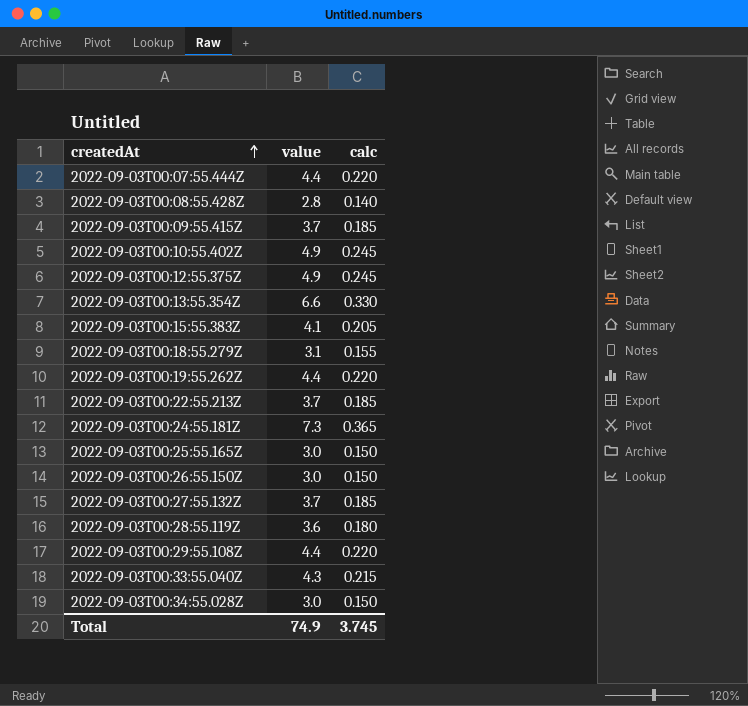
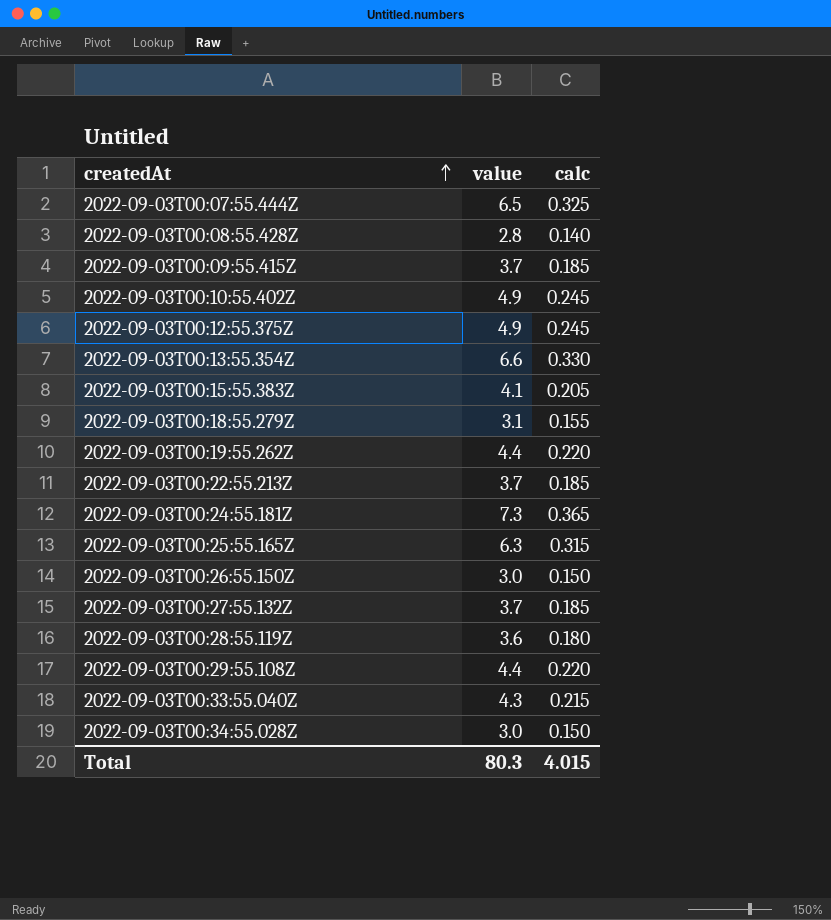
2022-09-03T00:07:55.444Z | value: 4.4 -> 6.5
2022-09-03T00:07:55.444Z | calc: 0.220 -> 0.325
2022-09-03T00:25:55.165Z | value: 3.0 -> 6.3
2022-09-03T00:25:55.165Z | calc: 0.150 -> 0.315
Total | value: 74.9 -> 80.3
Total | calc: 3.745 -> 4.015

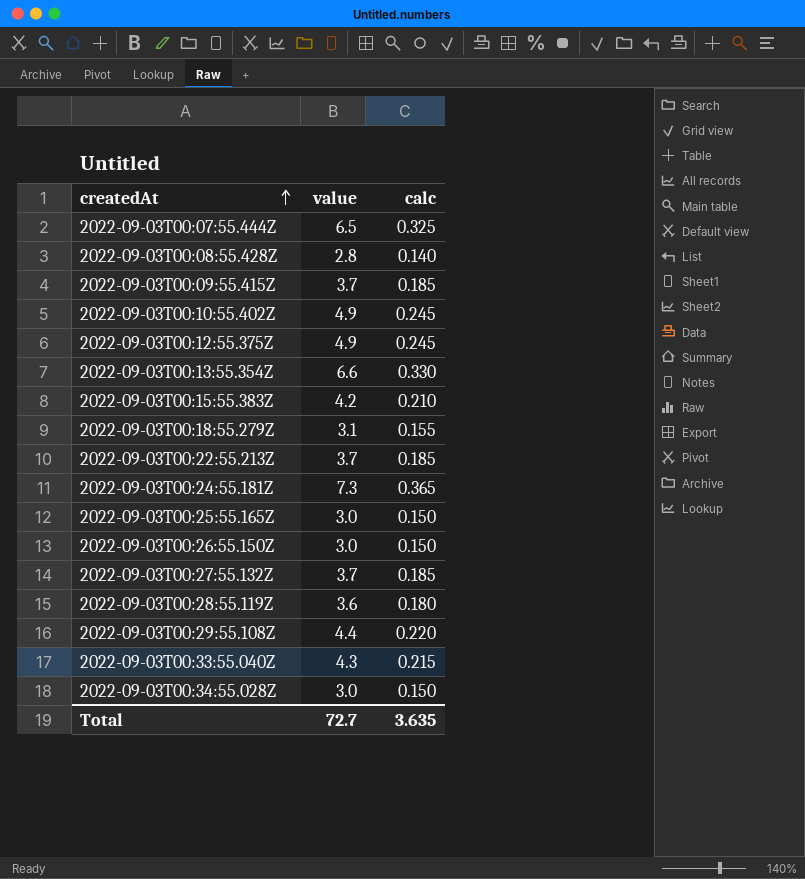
row 2022-09-03T00:19:55.262Z: 4.4 | 0.220 -> none
2022-09-03T00:15:55.383Z | value: 4.1 -> 4.2
2022-09-03T00:15:55.383Z | calc: 0.205 -> 0.210
2022-09-03T00:25:55.165Z | value: 6.3 -> 3.0
2022-09-03T00:25:55.165Z | calc: 0.315 -> 0.150
Total | value: 80.3 -> 72.7
Total | calc: 4.015 -> 3.635

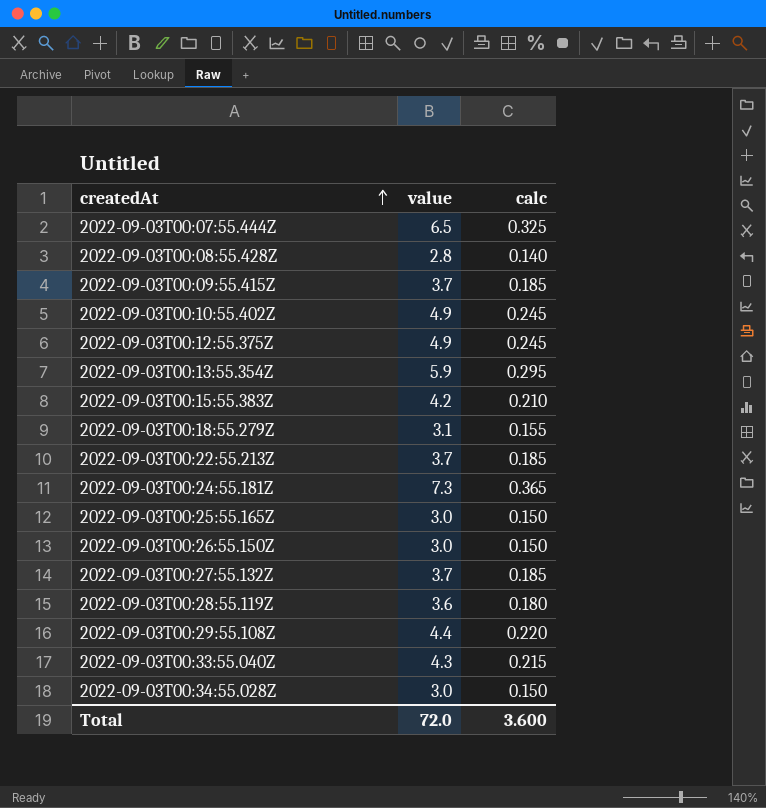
2022-09-03T00:13:55.354Z | value: 6.6 -> 5.9
2022-09-03T00:13:55.354Z | calc: 0.330 -> 0.295
Total | value: 72.7 -> 72.0
Total | calc: 3.635 -> 3.600

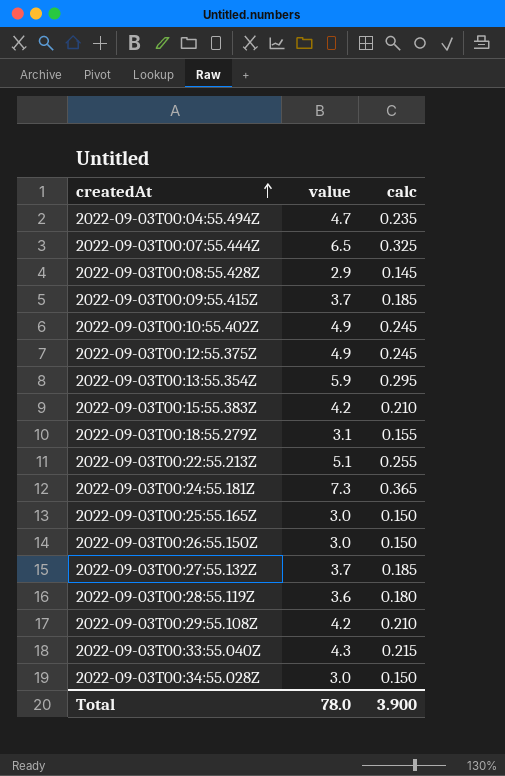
row 2022-09-03T00:04:55.494Z: none -> 4.7 | 0.235
2022-09-03T00:08:55.428Z | value: 2.8 -> 2.9
2022-09-03T00:08:55.428Z | calc: 0.140 -> 0.145
2022-09-03T00:22:55.213Z | value: 3.7 -> 5.1
2022-09-03T00:22:55.213Z | calc: 0.185 -> 0.255
2022-09-03T00:29:55.108Z | value: 4.4 -> 4.2
2022-09-03T00:29:55.108Z | calc: 0.220 -> 0.210
Total | value: 72.0 -> 78.0
Total | calc: 3.600 -> 3.900

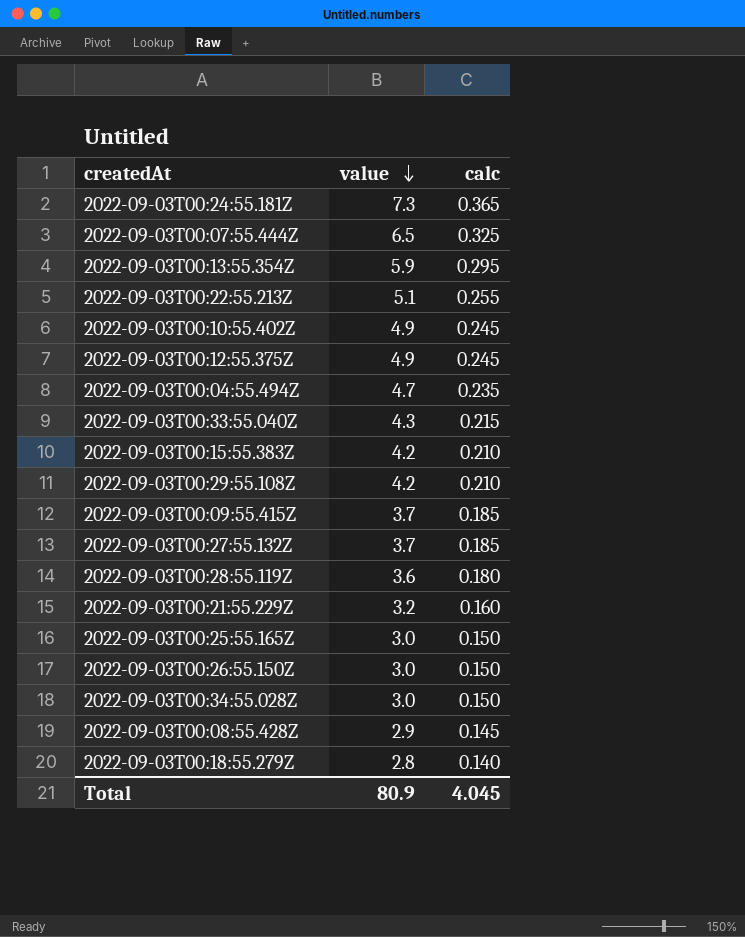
row order: createdAt ascending -> value descending
row 2022-09-03T00:21:55.229Z: none -> 3.2 | 0.160
2022-09-03T00:18:55.279Z | value: 3.1 -> 2.8
2022-09-03T00:18:55.279Z | calc: 0.155 -> 0.140
Total | value: 78.0 -> 80.9
Total | calc: 3.900 -> 4.045

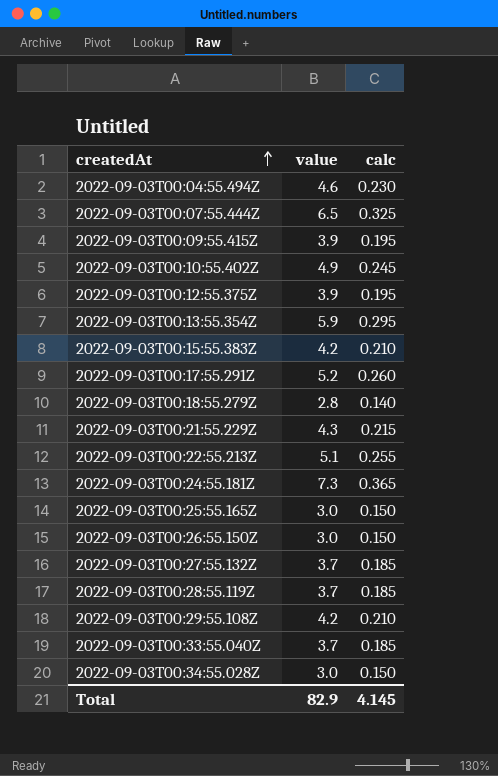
row order: value descending -> createdAt ascending
row 2022-09-03T00:08:55.428Z: 2.9 | 0.145 -> none
2022-09-03T00:04:55.494Z | value: 4.7 -> 4.6
2022-09-03T00:04:55.494Z | calc: 0.235 -> 0.230
2022-09-03T00:09:55.415Z | value: 3.7 -> 3.9
2022-09-03T00:09:55.415Z | calc: 0.185 -> 0.195
2022-09-03T00:12:55.375Z | value: 4.9 -> 3.9
2022-09-03T00:12:55.375Z | calc: 0.245 -> 0.195
row 2022-09-03T00:17:55.291Z: none -> 5.2 | 0.260
2022-09-03T00:21:55.229Z | value: 3.2 -> 4.3
2022-09-03T00:21:55.229Z | calc: 0.160 -> 0.215
2022-09-03T00:28:55.119Z | value: 3.6 -> 3.7
2022-09-03T00:28:55.119Z | calc: 0.180 -> 0.185
2022-09-03T00:33:55.040Z | value: 4.3 -> 3.7
2022-09-03T00:33:55.040Z | calc: 0.215 -> 0.185
Total | value: 80.9 -> 82.9
Total | calc: 4.045 -> 4.145

